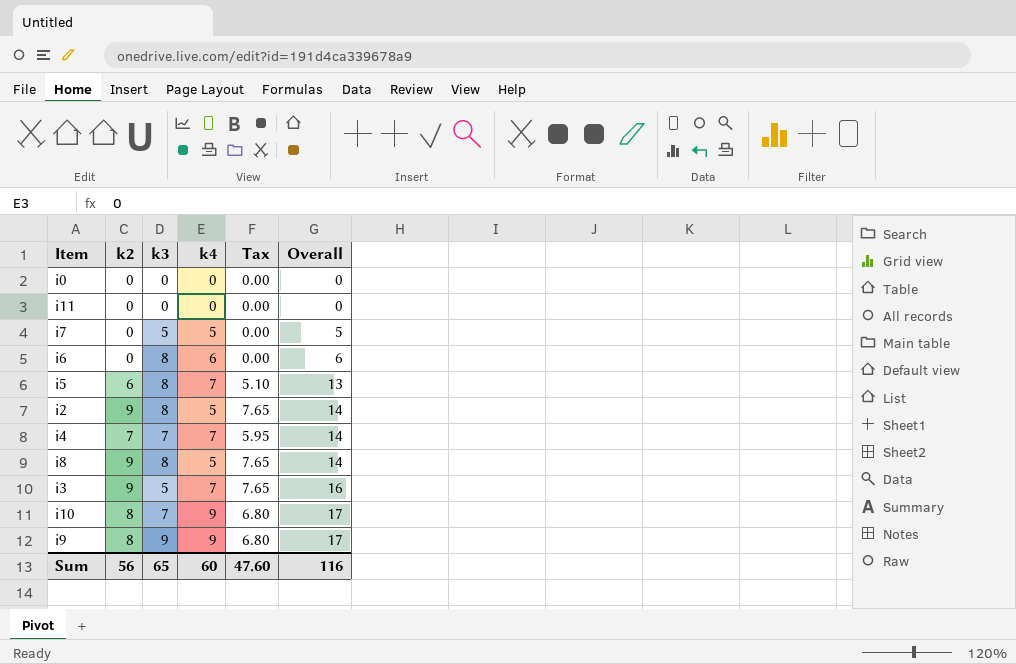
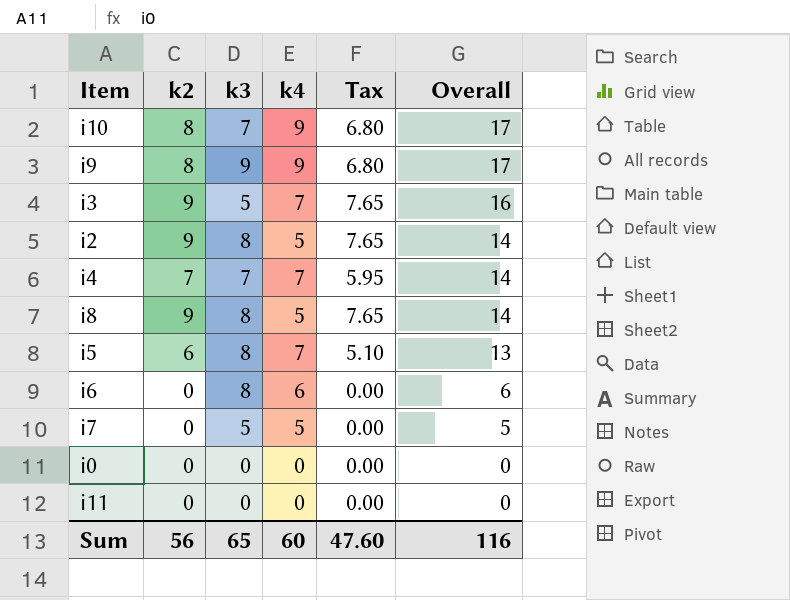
row order: Overall ascending -> Overall descending

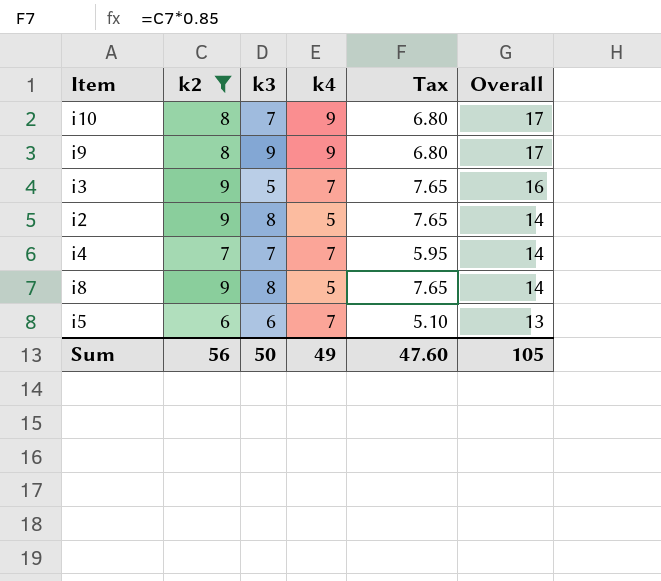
filter: none -> k2 != 0
i5 | k3: 8 -> 6
Sum | k3: 65 -> 50
Sum | k4: 60 -> 49
Sum | Overall: 116 -> 105

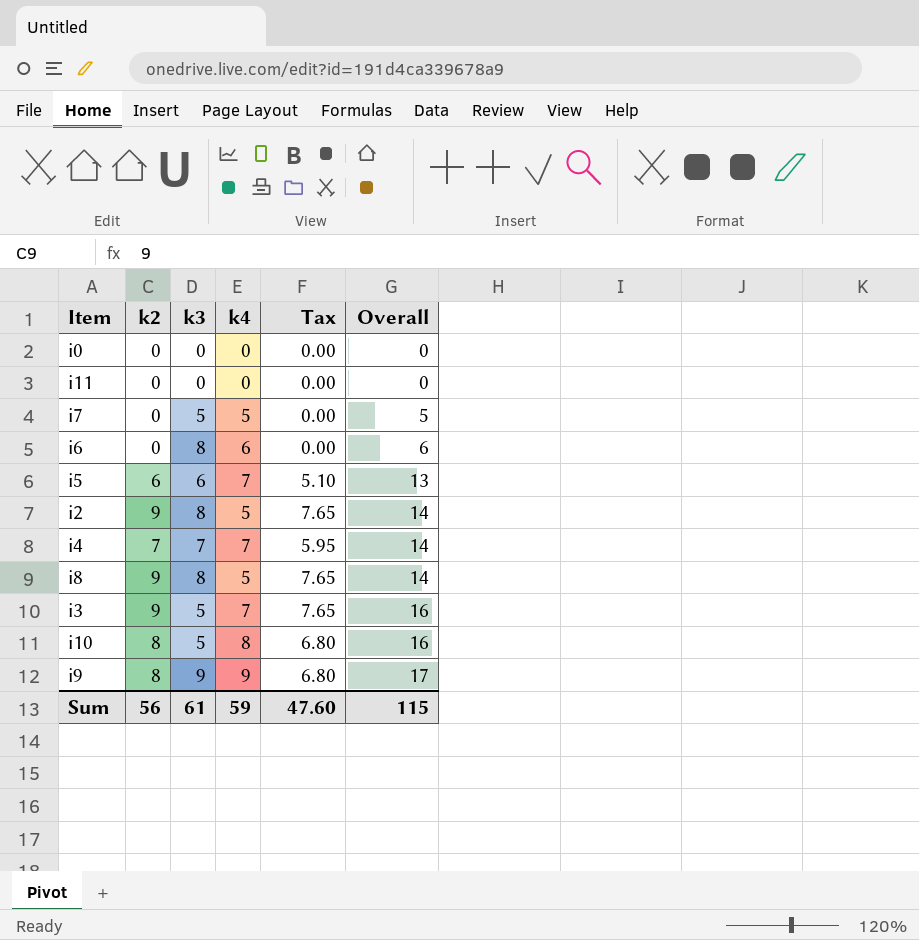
filter: k2 != 0 -> none
row order: Overall descending -> Overall ascending
i10 | k3: 7 -> 5
i10 | k4: 9 -> 8
i10 | Overall: 17 -> 16
Sum | k3: 50 -> 61
Sum | k4: 49 -> 59
Sum | Overall: 105 -> 115

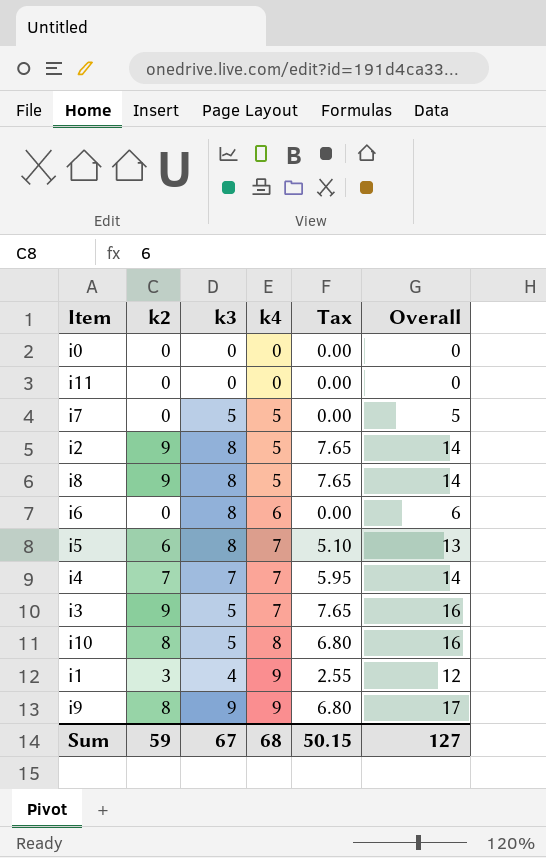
row order: Overall ascending -> k4 ascending
i5 | k3: 6 -> 8
row i1: none -> 3 | 4 | 9 | 2.55 | 12
Sum | k2: 56 -> 59
Sum | k3: 61 -> 67
Sum | k4: 59 -> 68
Sum | Tax: 47.60 -> 50.15
Sum | Overall: 115 -> 127

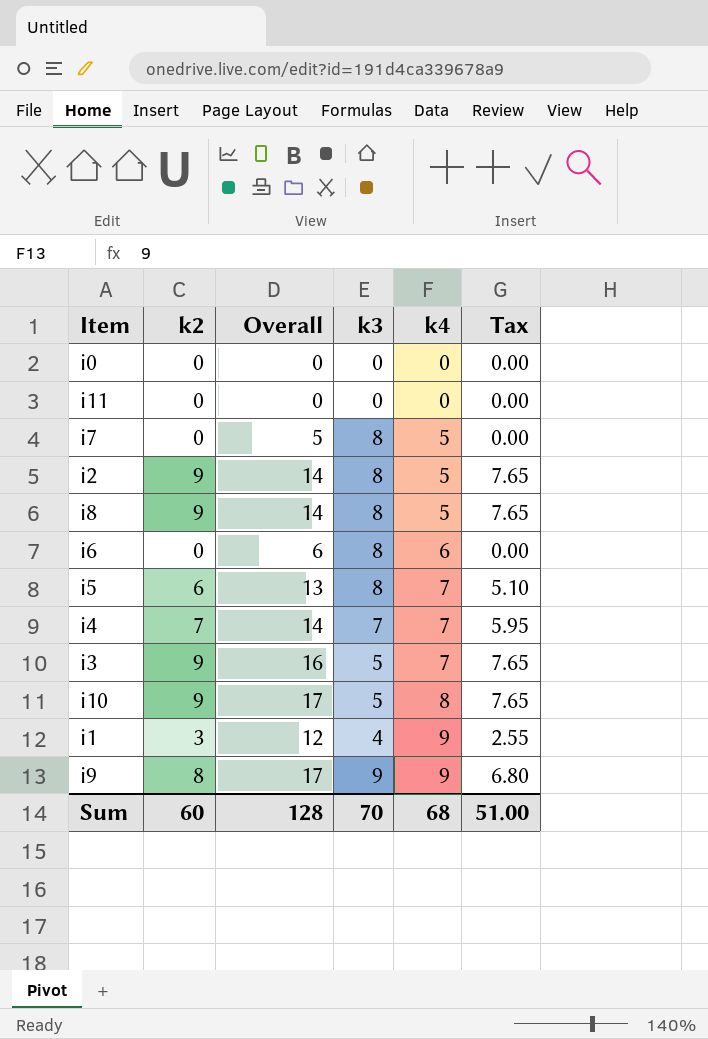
column Overall | position: 6 -> 3
i7 | k3: 5 -> 8
i10 | k2: 8 -> 9
i10 | Overall: 16 -> 17
i10 | Tax: 6.80 -> 7.65
Sum | k2: 59 -> 60
Sum | Overall: 127 -> 128
Sum | k3: 67 -> 70
Sum | Tax: 50.15 -> 51.00

